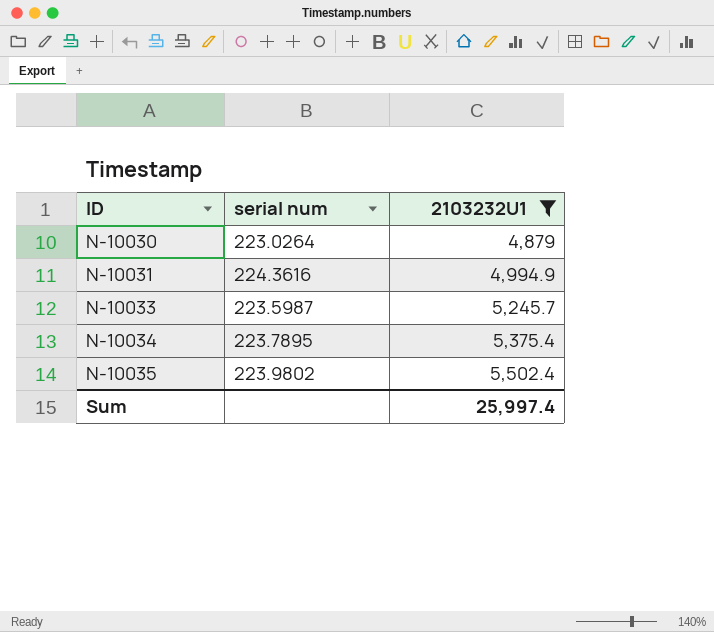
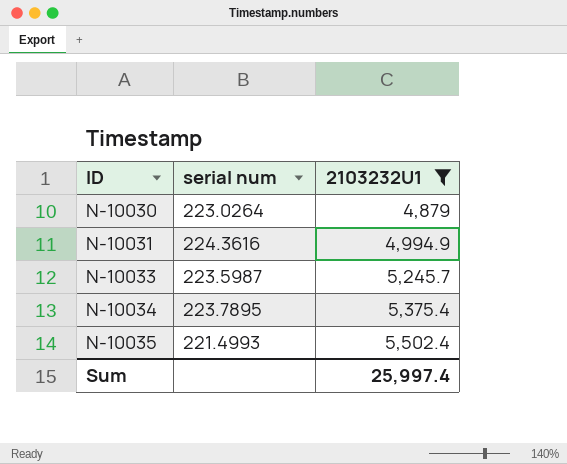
N-10035 | serial num: 223.9802 -> 221.4993

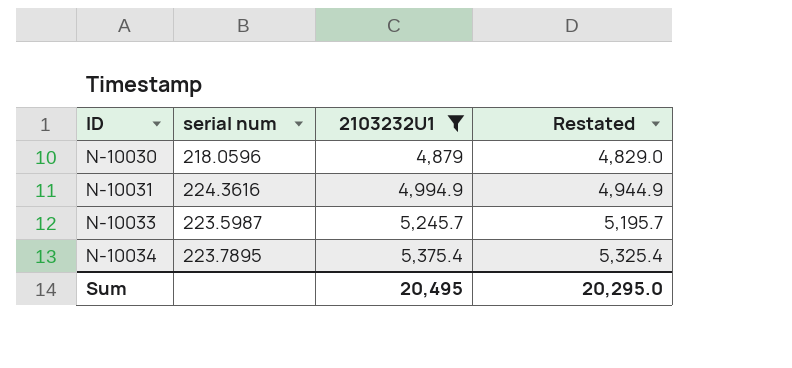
column Restated | formula: none -> [2103232U1] - 50
row N-10035: 221.4993 | 5,502.4 -> none
N-10030 | serial num: 223.0264 -> 218.0596
Sum | 2103232U1: 25,997.4 -> 20,495

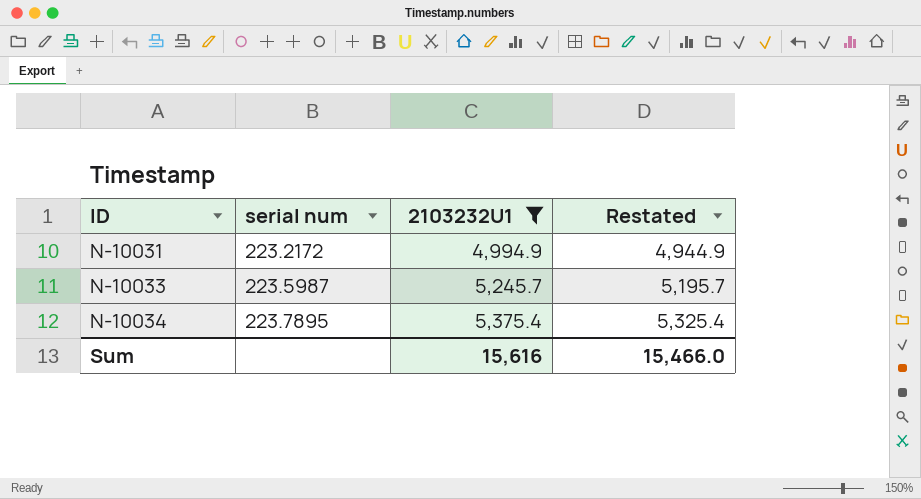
row N-10030: 218.0596 | 4,879 | 4,829.0 -> none
N-10031 | serial num: 224.3616 -> 223.2172
Sum | 2103232U1: 20,495 -> 15,616
Sum | Restated: 20,295.0 -> 15,466.0

